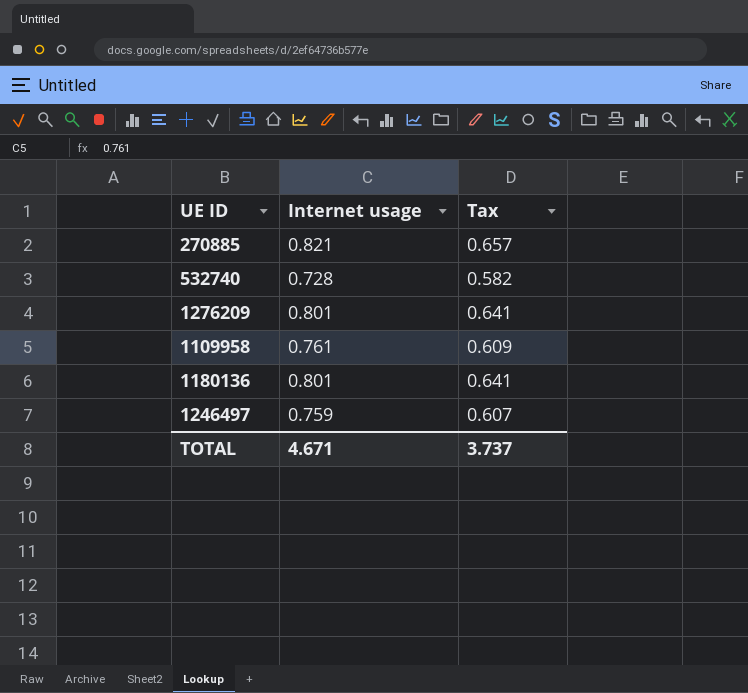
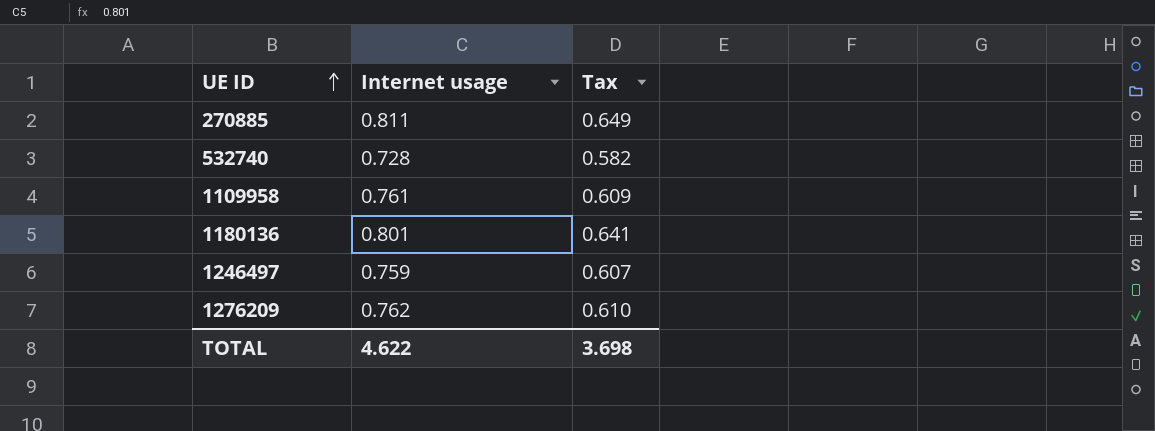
row order: none -> UE ID ascending
270885 | Internet usage: 0.821 -> 0.811
270885 | Tax: 0.657 -> 0.649
1276209 | Internet usage: 0.801 -> 0.762
1276209 | Tax: 0.641 -> 0.610
TOTAL | Internet usage: 4.671 -> 4.622
TOTAL | Tax: 3.737 -> 3.698

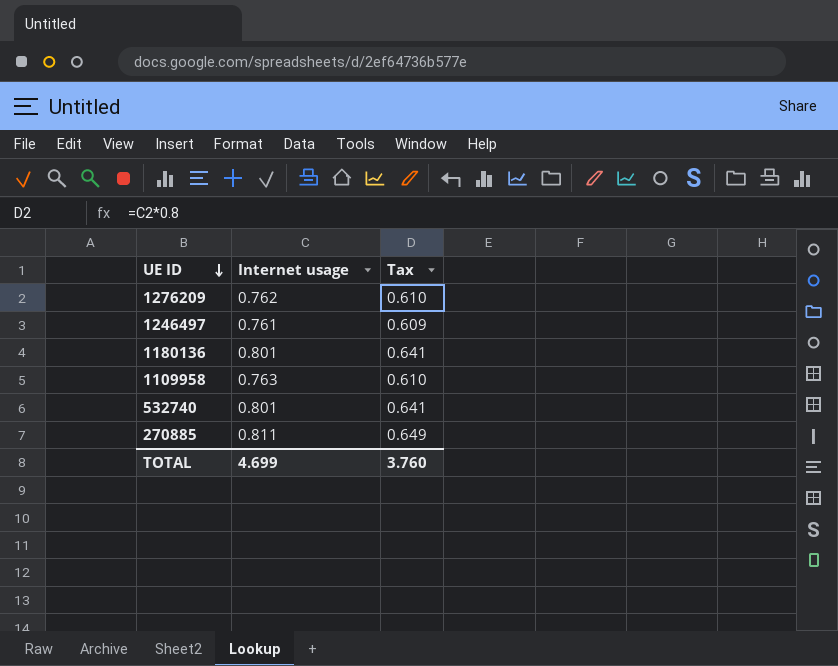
row order: UE ID ascending -> UE ID descending
1246497 | Internet usage: 0.759 -> 0.761
1246497 | Tax: 0.607 -> 0.609
1109958 | Internet usage: 0.761 -> 0.763
1109958 | Tax: 0.609 -> 0.610
532740 | Internet usage: 0.728 -> 0.801
532740 | Tax: 0.582 -> 0.641
TOTAL | Internet usage: 4.622 -> 4.699
TOTAL | Tax: 3.698 -> 3.760

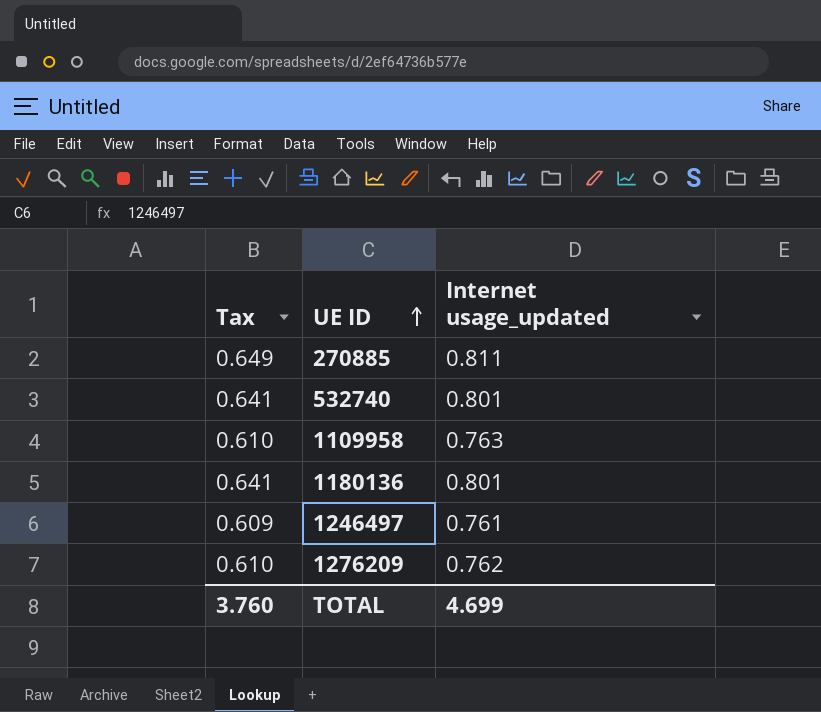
row order: UE ID descending -> UE ID ascending
column Tax | position: 3 -> 1
column name: Internet usage -> Internet usage_updated

